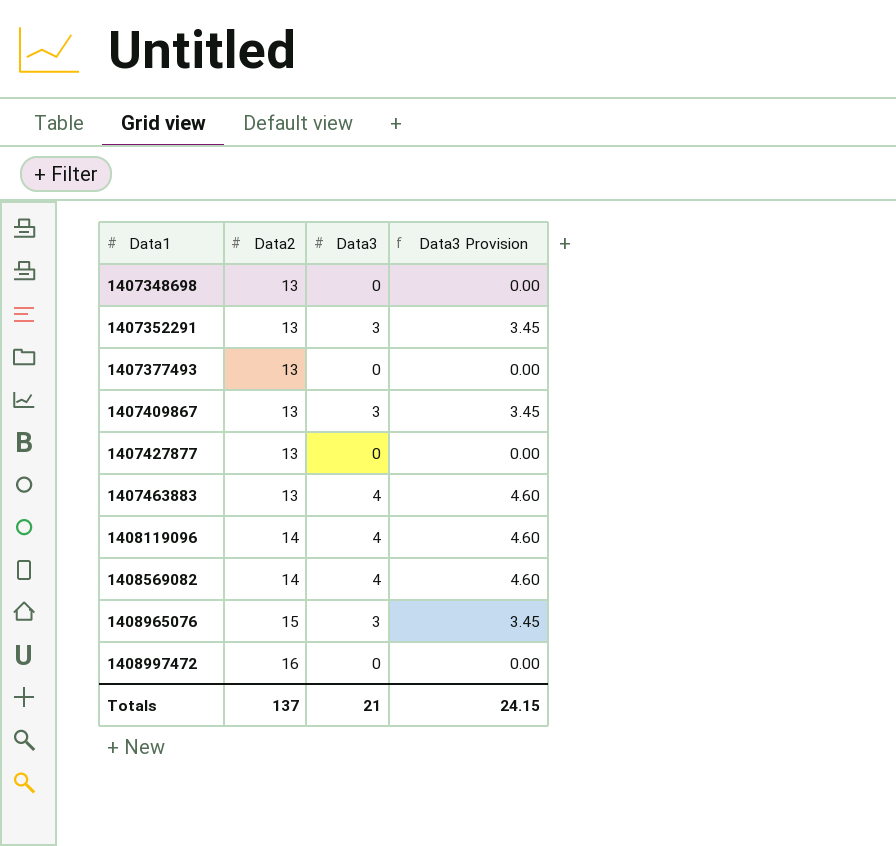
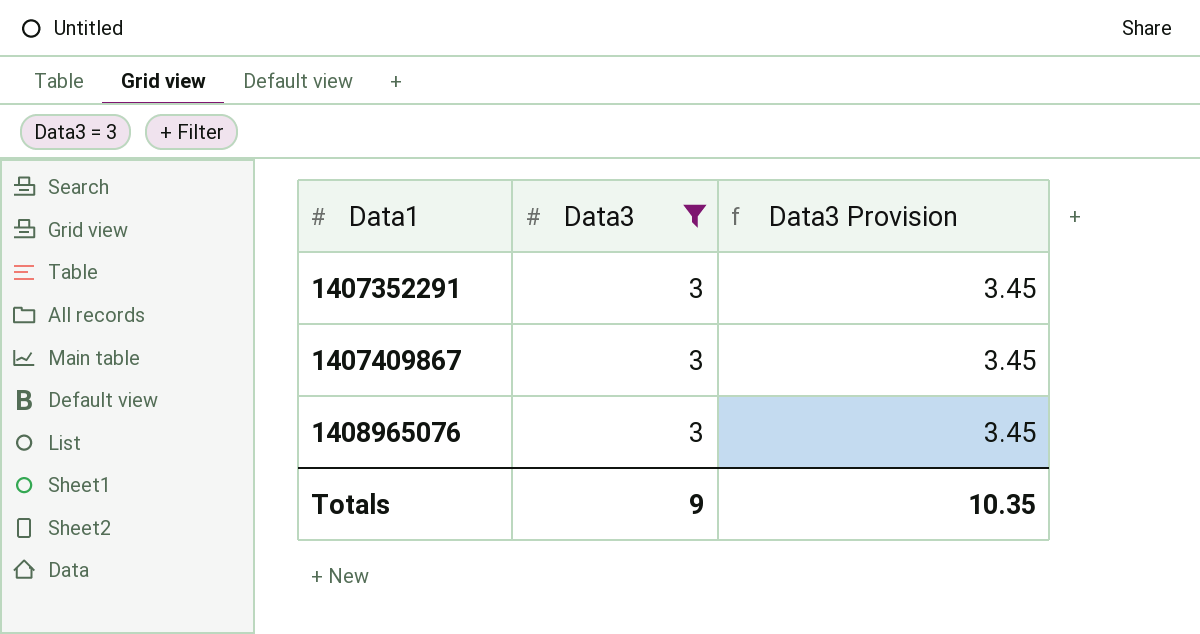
filter: none -> Data3 = 3
column Data2 | position: 2 -> none
Totals | Data3: 21 -> 9
Totals | Data3 Provision: 24.15 -> 10.35

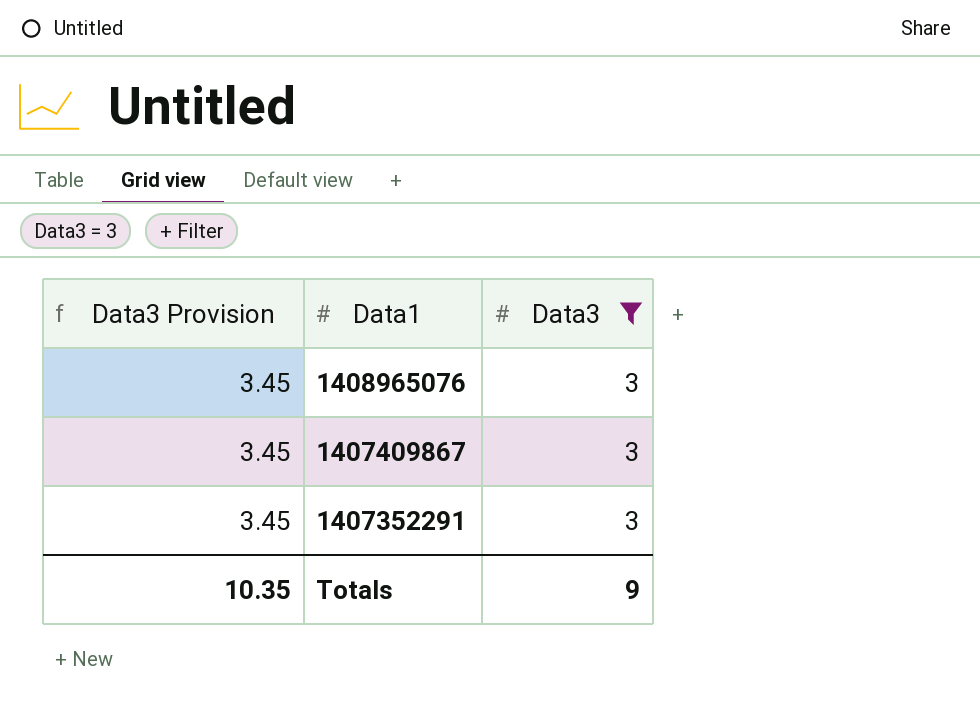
row order: Data1 ascending -> Data1 descending
column Data3 Provision | position: 3 -> 1

